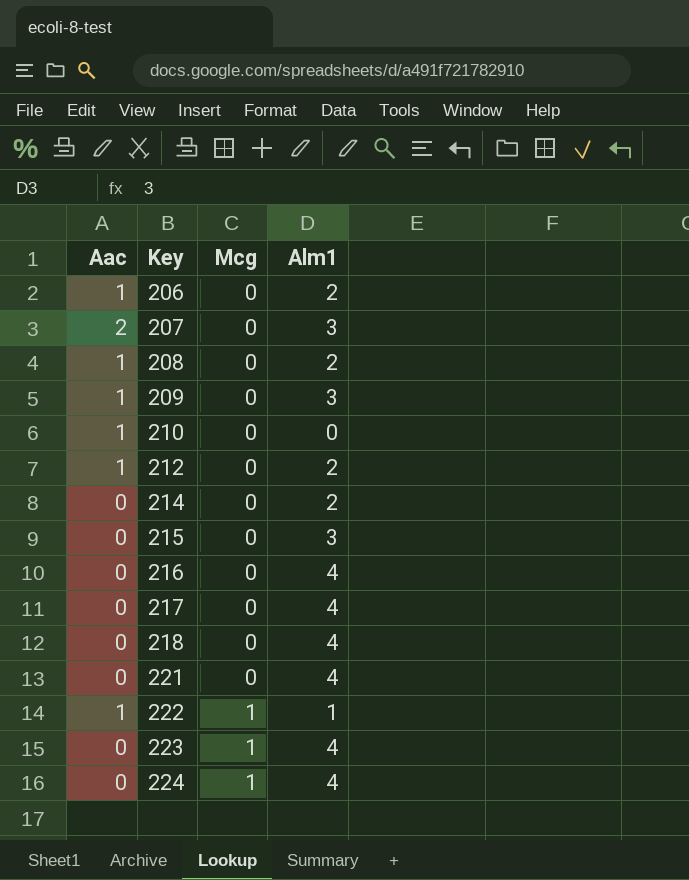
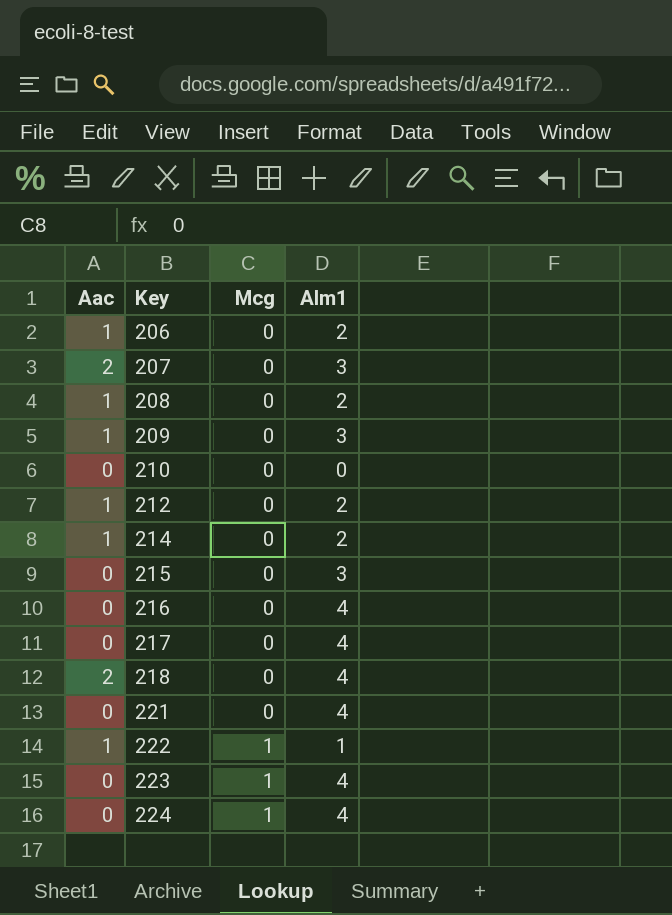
210 | Aac: 1 -> 0
214 | Aac: 0 -> 1
218 | Aac: 0 -> 2

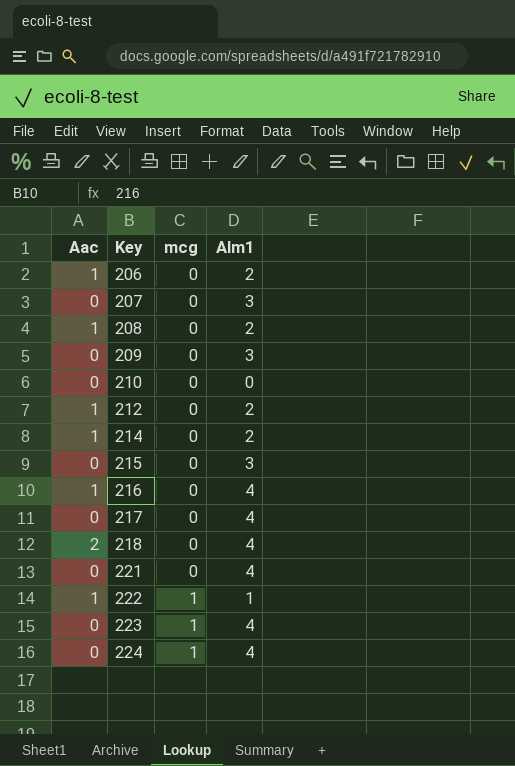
column name: Mcg -> mcg
207 | Aac: 2 -> 0
209 | Aac: 1 -> 0
216 | Aac: 0 -> 1

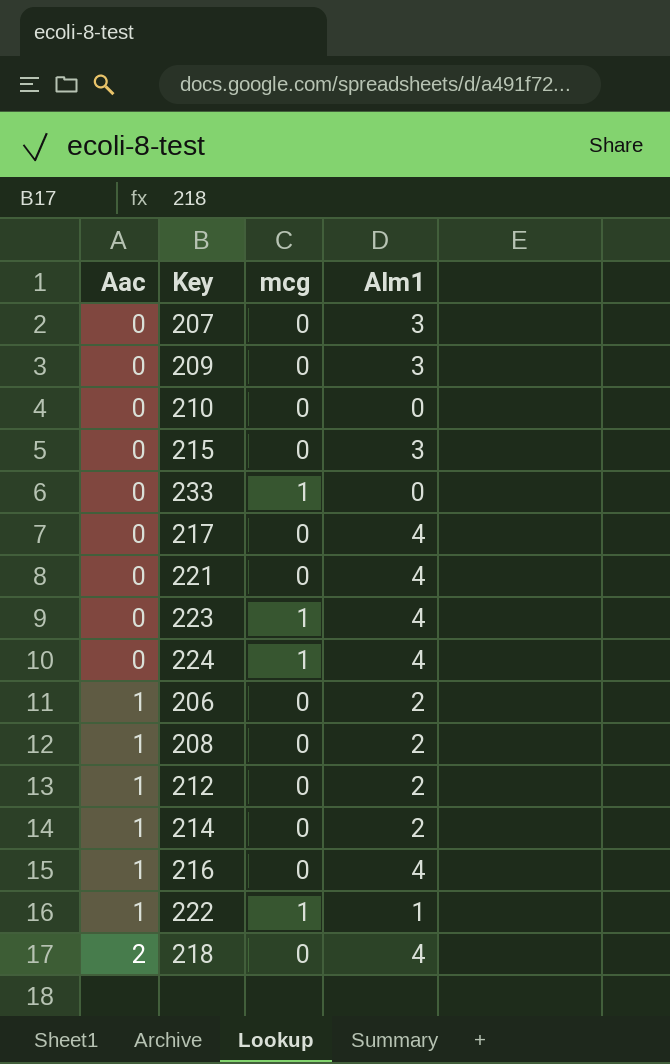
row order: Key ascending -> Aac ascending
row 233: none -> 0 | 1 | 0

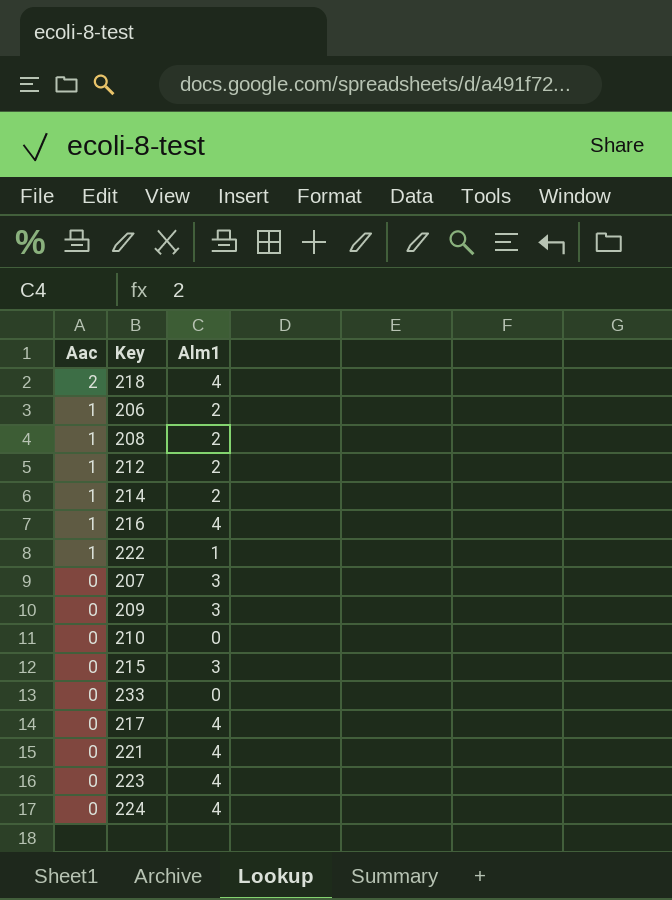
row order: Aac ascending -> Aac descending
column mcg | position: 3 -> none

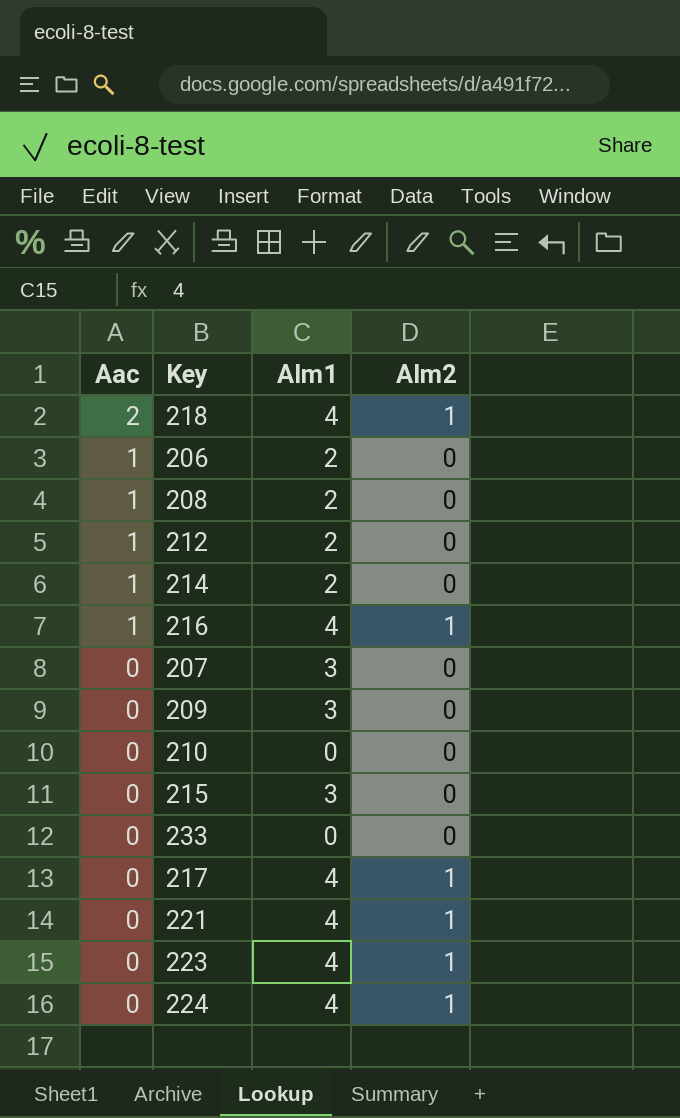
column Alm2 | position: none -> 4
row 222: 1 | 1 -> none

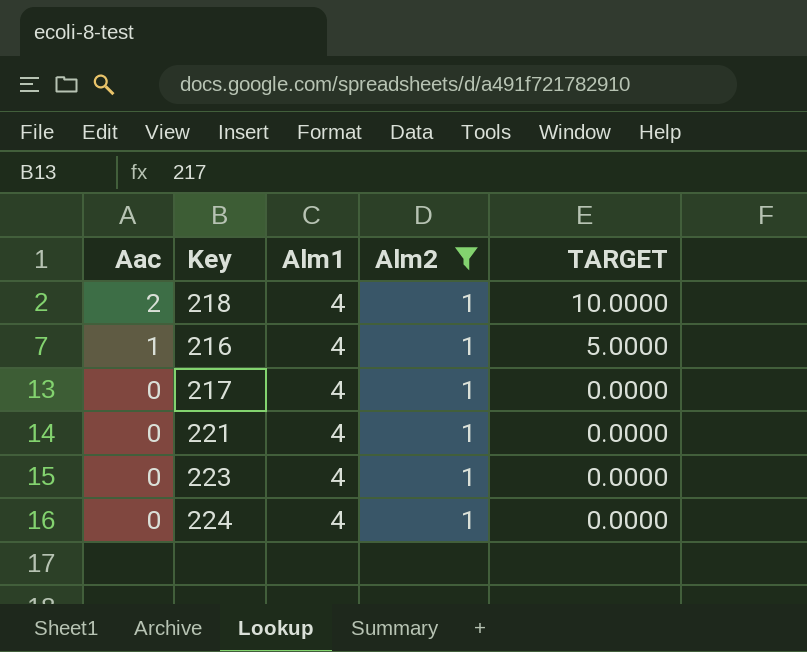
filter: none -> Alm2 = 1
column TARGET | formula: none -> [Aac] * 5

